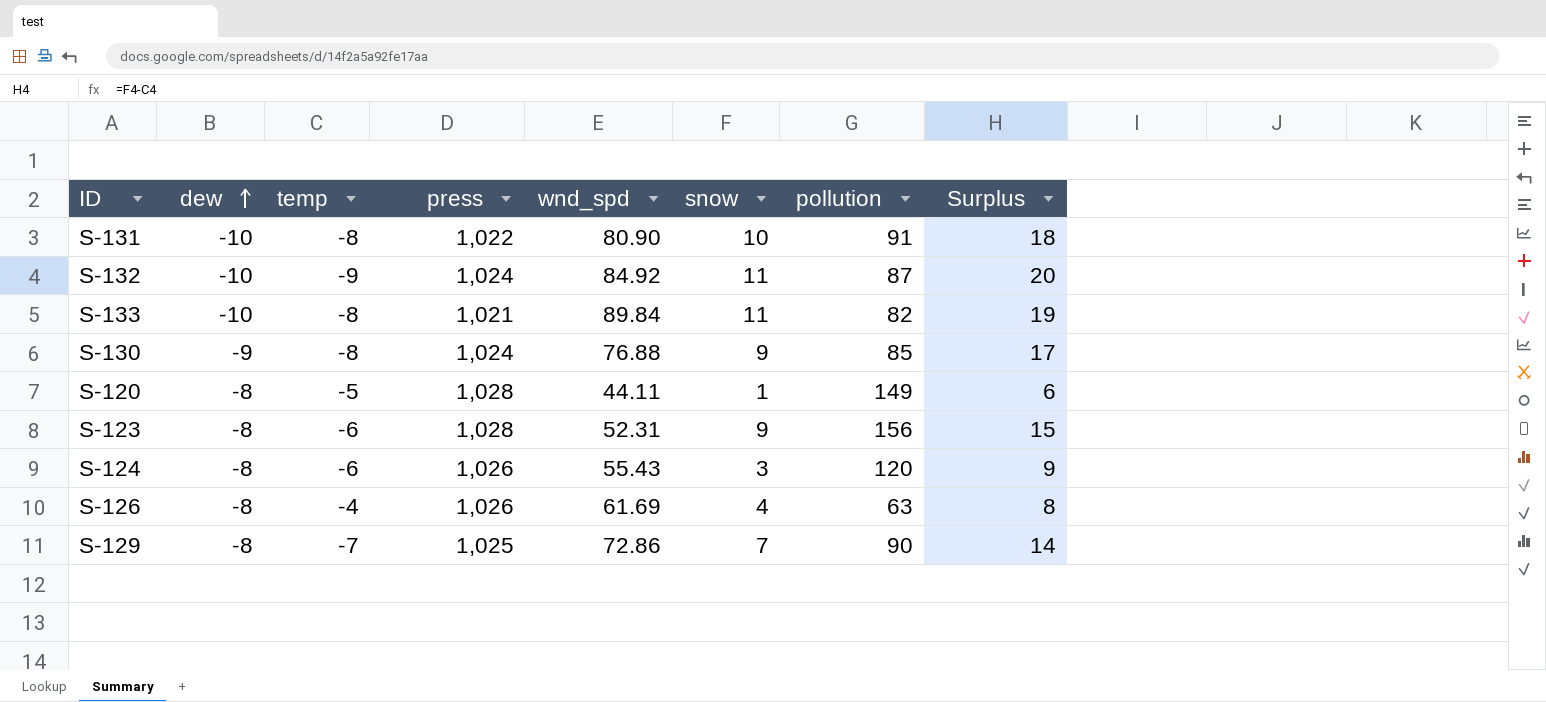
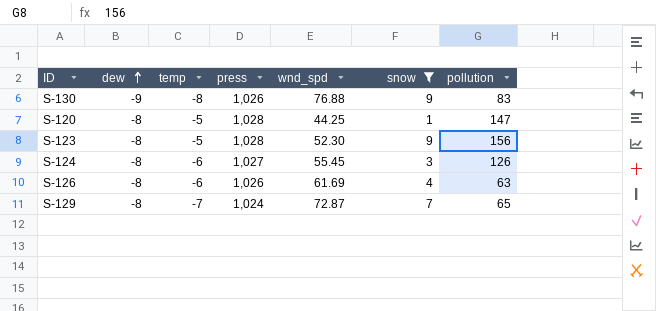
filter: none -> snow <= 9
column Surplus | formula: [snow] - [temp] -> none
S-130 | press: 1,024 -> 1,026
S-130 | pollution: 85 -> 83
S-120 | wnd_spd: 44.11 -> 44.25
S-120 | pollution: 149 -> 147
S-123 | temp: -6 -> -5
S-123 | wnd_spd: 52.31 -> 52.30
S-124 | press: 1,026 -> 1,027
S-124 | wnd_spd: 55.43 -> 55.45
S-124 | pollution: 120 -> 126
S-126 | temp: -4 -> -6
S-129 | press: 1,025 -> 1,024
S-129 | wnd_spd: 72.86 -> 72.87
S-129 | pollution: 90 -> 65

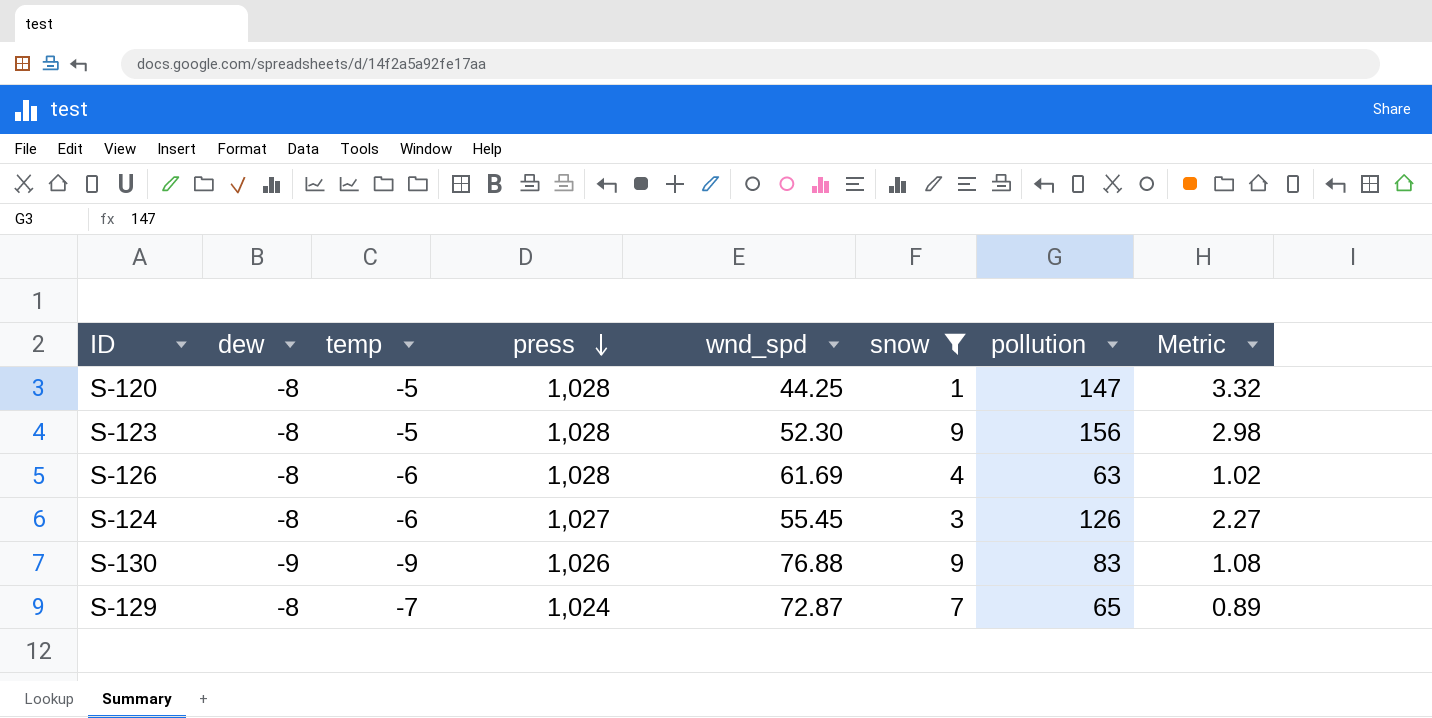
row order: dew ascending -> press descending
column Metric | formula: none -> [pollution] / [wnd_spd]
S-126 | press: 1,026 -> 1,028
S-130 | temp: -8 -> -9

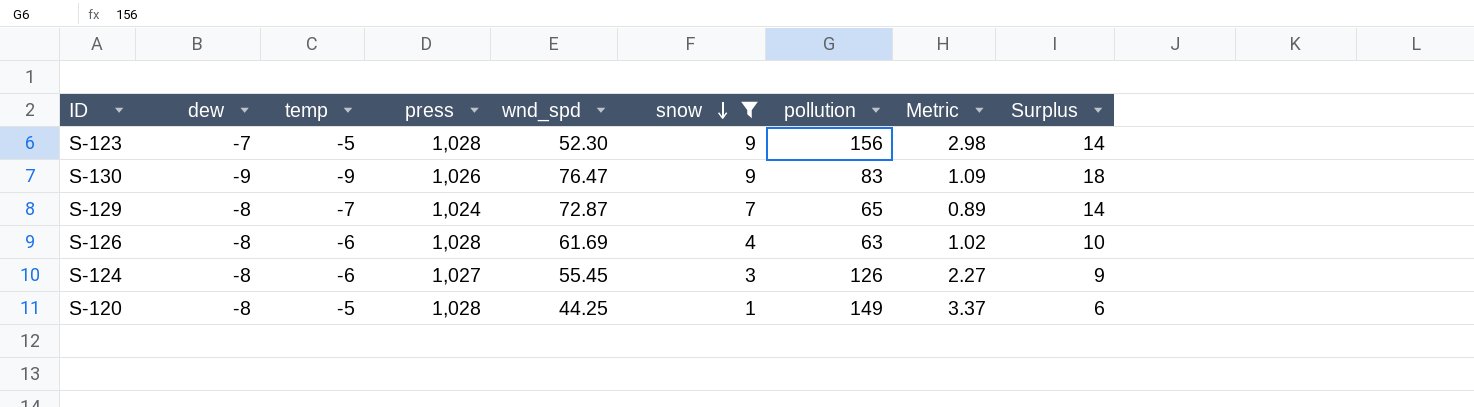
row order: press descending -> snow descending
column Surplus | formula: none -> [snow] - [temp]
S-123 | dew: -8 -> -7
S-130 | wnd_spd: 76.88 -> 76.47
S-130 | Metric: 1.08 -> 1.09
S-120 | pollution: 147 -> 149
S-120 | Metric: 3.32 -> 3.37

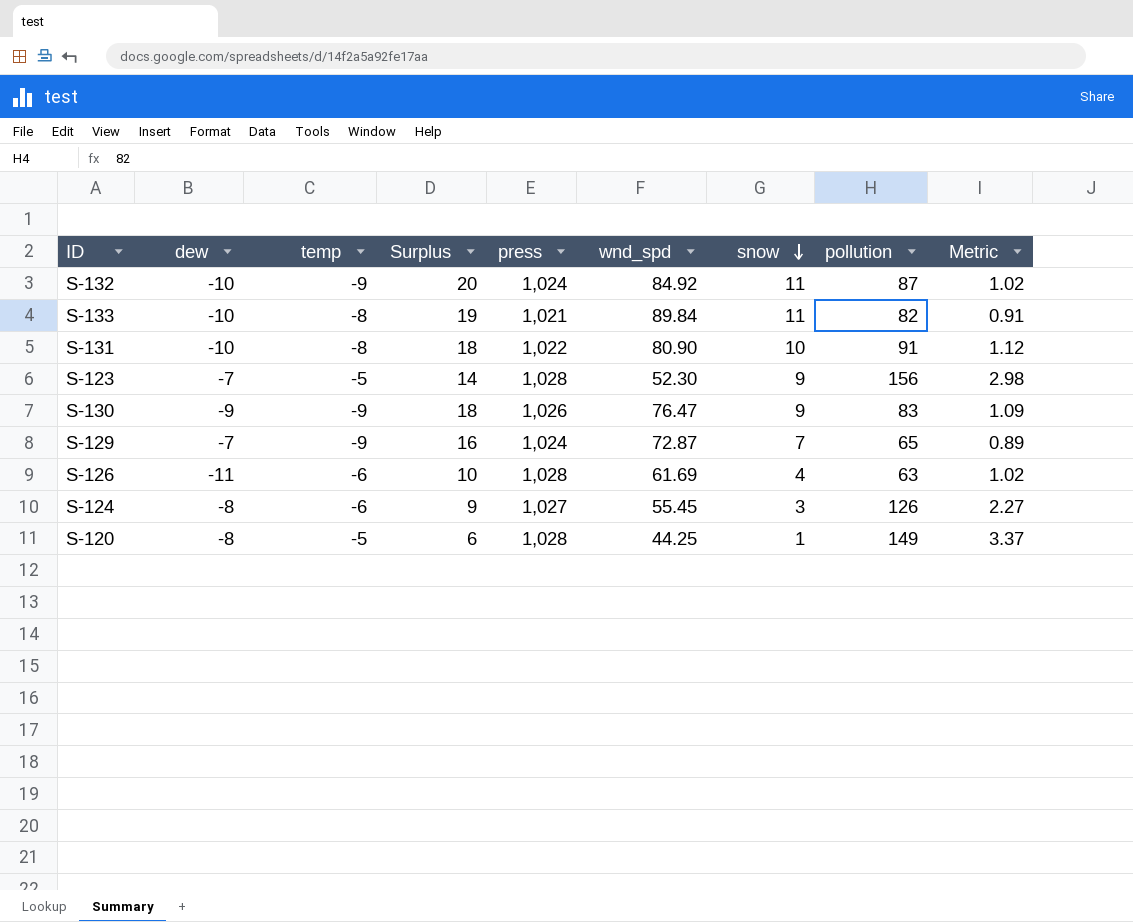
filter: snow <= 9 -> none
column Surplus | position: 9 -> 4
S-129 | dew: -8 -> -7
S-129 | temp: -7 -> -9
S-129 | Surplus: 14 -> 16
S-126 | dew: -8 -> -11

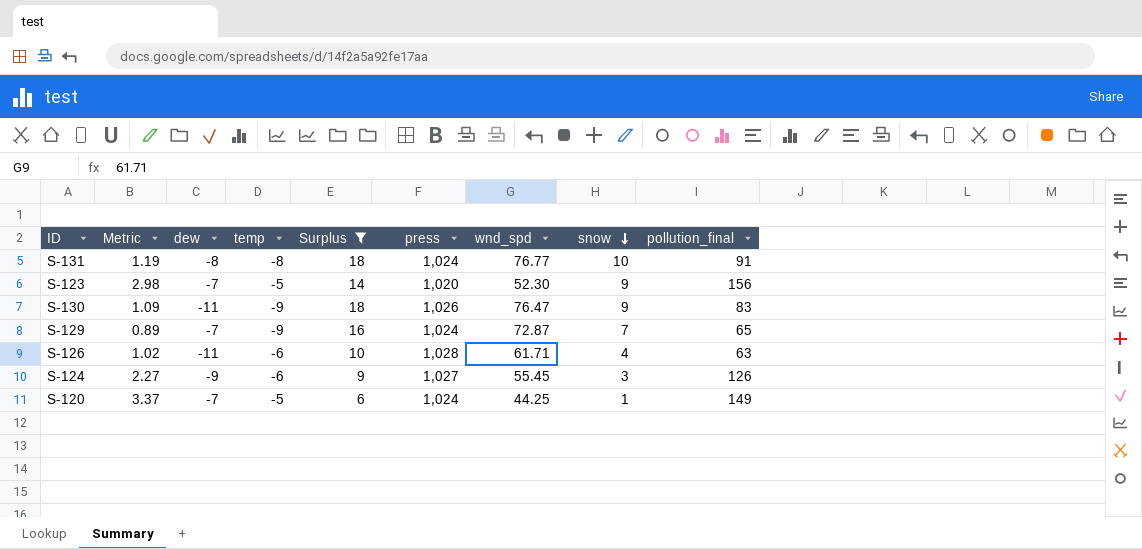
filter: none -> Surplus <= 18
column Metric | position: 9 -> 2
column name: pollution -> pollution_final
S-131 | Metric: 1.12 -> 1.19
S-131 | dew: -10 -> -8
S-131 | press: 1,022 -> 1,024
S-131 | wnd_spd: 80.90 -> 76.77
S-123 | press: 1,028 -> 1,020
S-130 | dew: -9 -> -11
S-126 | wnd_spd: 61.69 -> 61.71
S-124 | dew: -8 -> -9
S-120 | dew: -8 -> -7
S-120 | press: 1,028 -> 1,024

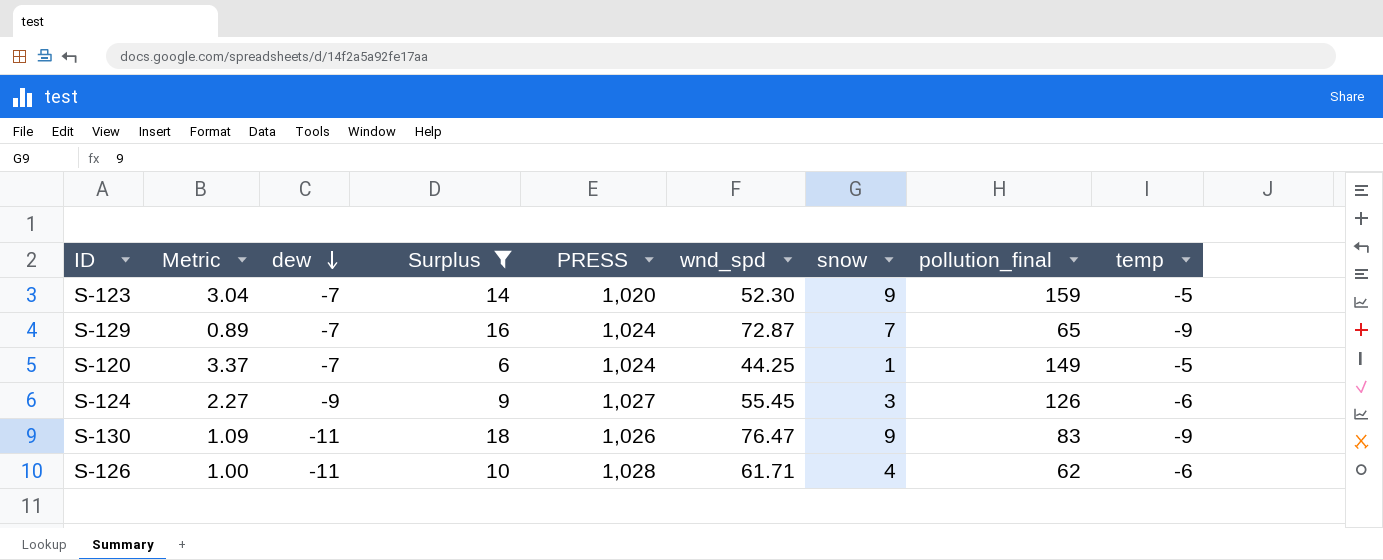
row order: snow descending -> dew descending
column name: press -> PRESS
column temp | position: 4 -> 9
row S-131: 1.19 | -8 | -8 | 18 | 1,024 | 76.77 | 10 | 91 -> none
S-123 | Metric: 2.98 -> 3.04
S-123 | pollution_final: 156 -> 159
S-126 | Metric: 1.02 -> 1.00
S-126 | pollution_final: 63 -> 62

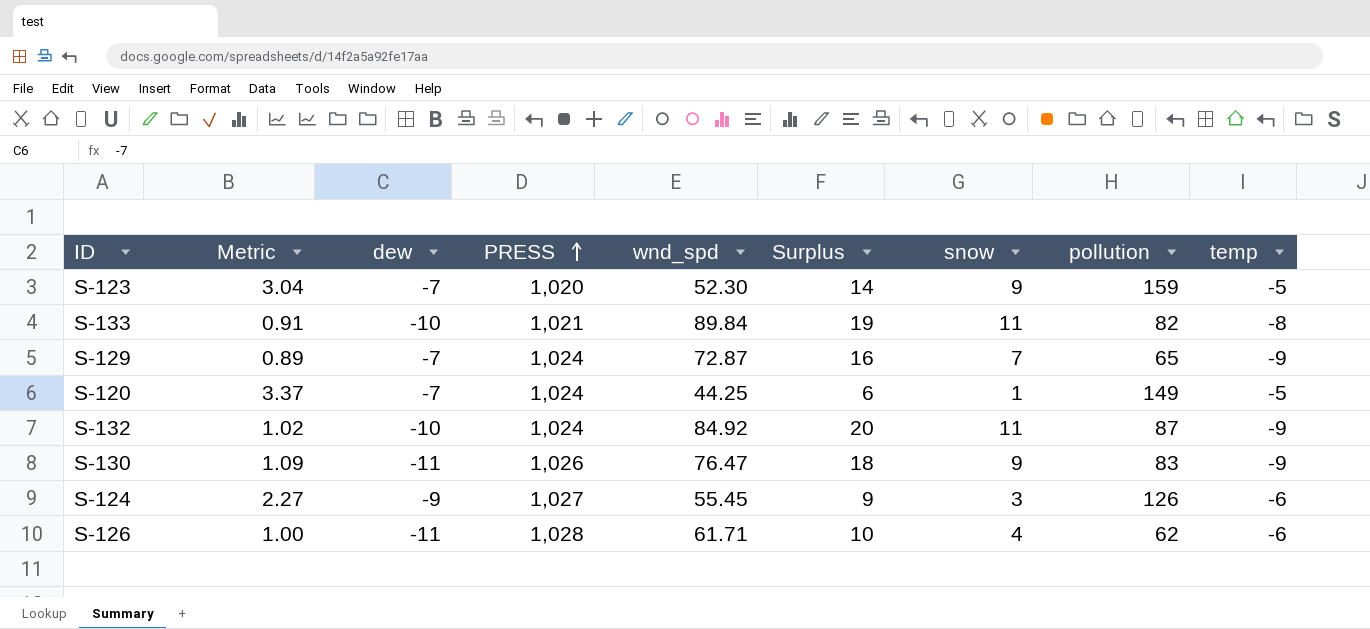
filter: Surplus <= 18 -> none
row order: dew descending -> PRESS ascending
column Surplus | position: 4 -> 6
column name: pollution_final -> pollution

